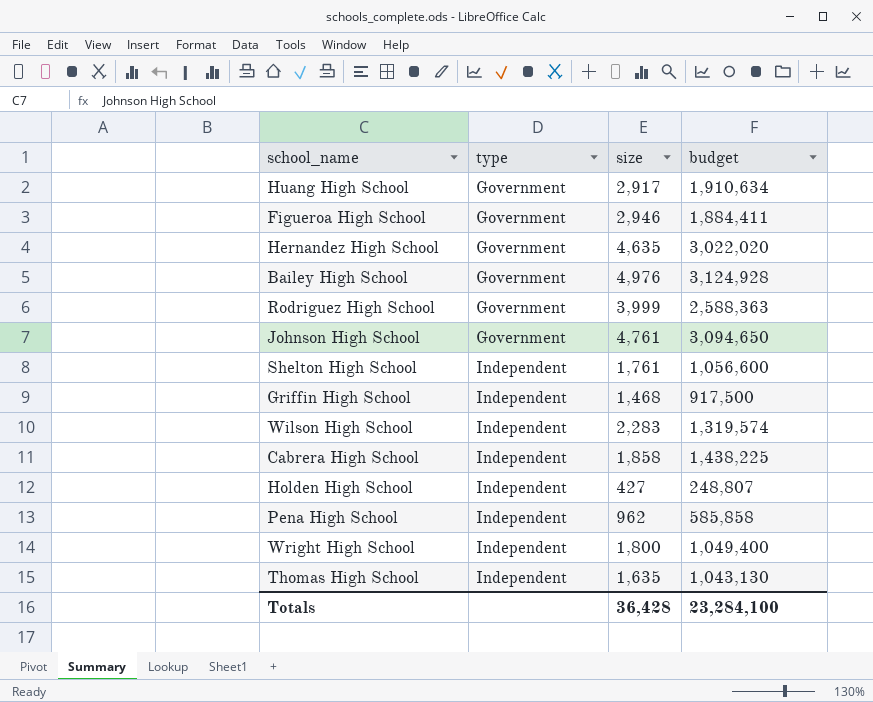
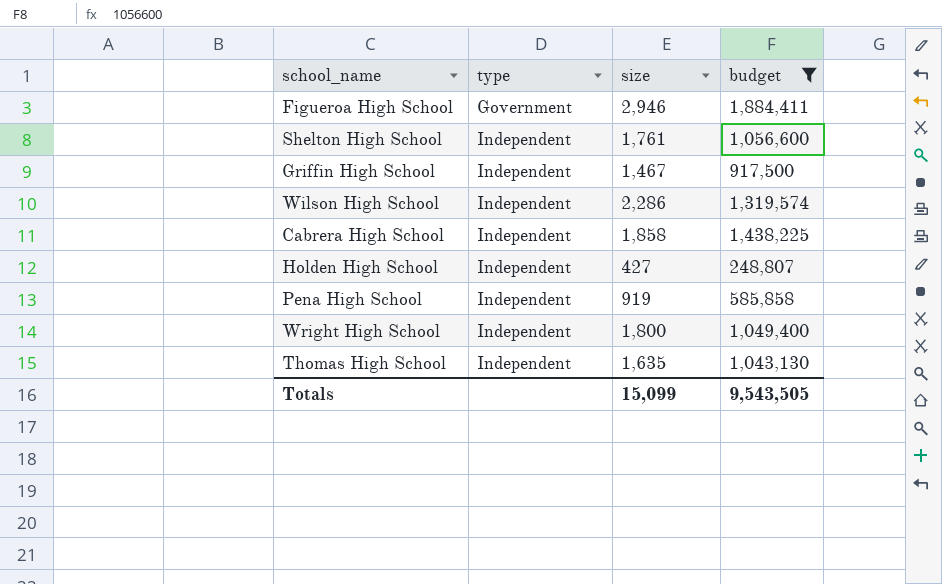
filter: none -> budget <= 1,884,411
Griffin High School | size: 1,468 -> 1,467
Wilson High School | size: 2,283 -> 2,286
Pena High School | size: 962 -> 919
Totals | size: 36,428 -> 15,099
Totals | budget: 23,284,100 -> 9,543,505

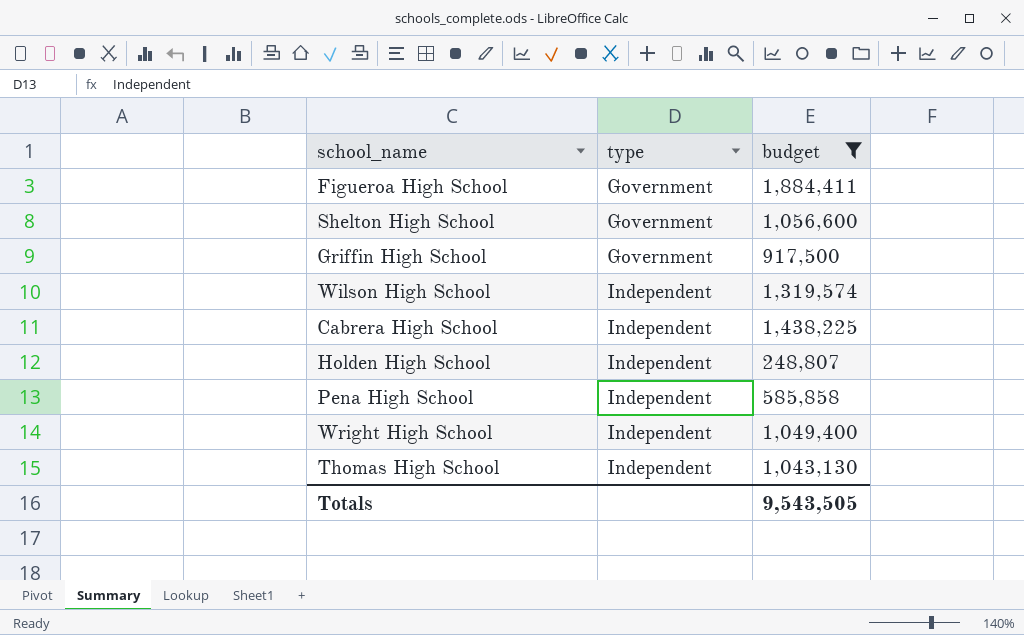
column size | position: 3 -> none
Shelton High School | type: Independent -> Government
Griffin High School | type: Independent -> Government

